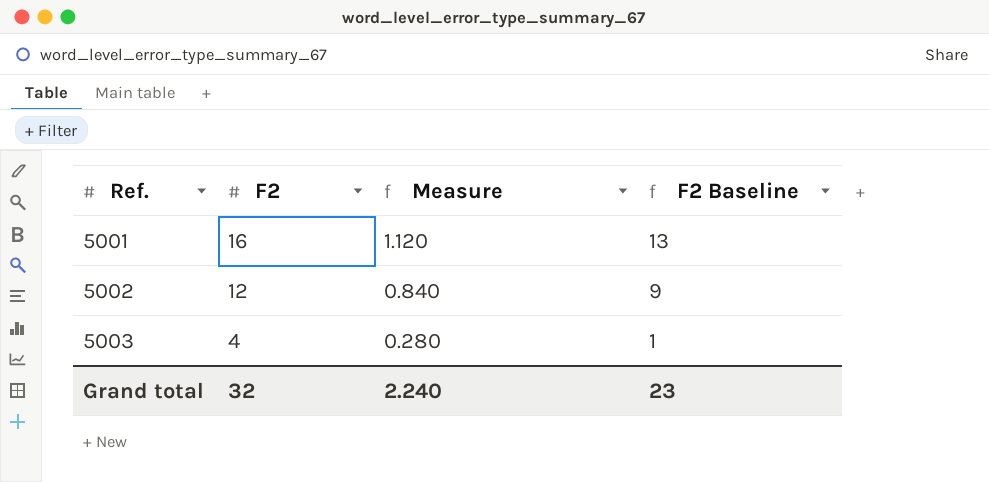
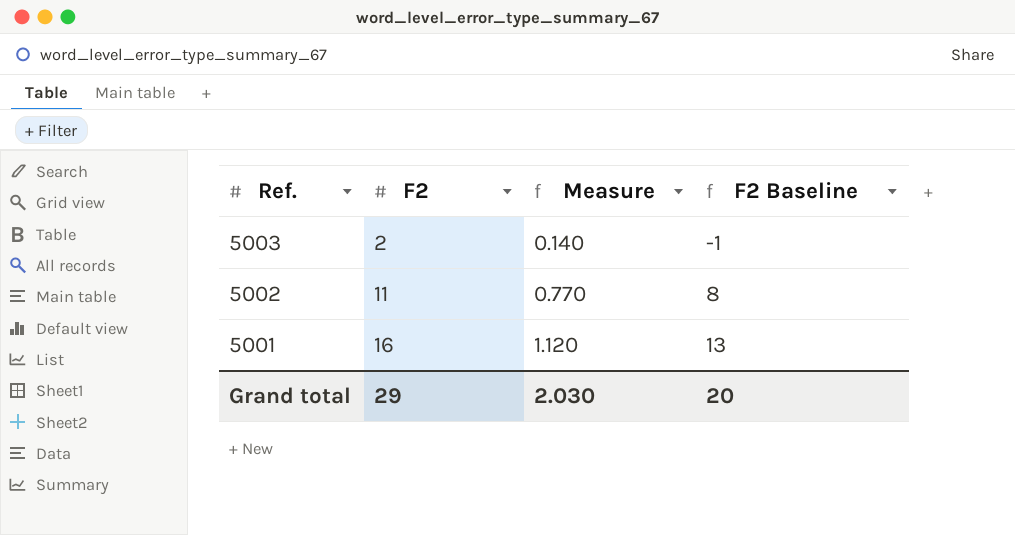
row order: Ref. ascending -> Ref. descending
5003 | F2: 4 -> 2
5003 | Measure: 0.280 -> 0.140
5003 | F2 Baseline: 1 -> -1
5002 | F2: 12 -> 11
5002 | Measure: 0.840 -> 0.770
5002 | F2 Baseline: 9 -> 8
Grand total | F2: 32 -> 29
Grand total | Measure: 2.240 -> 2.030
Grand total | F2 Baseline: 23 -> 20

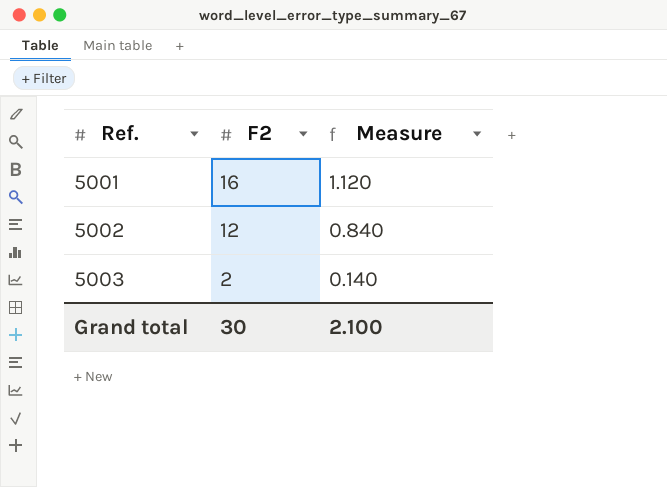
row order: Ref. descending -> Ref. ascending
column F2 Baseline | formula: [F2] - 3 -> none
5002 | F2: 11 -> 12
5002 | Measure: 0.770 -> 0.840
Grand total | F2: 29 -> 30
Grand total | Measure: 2.030 -> 2.100

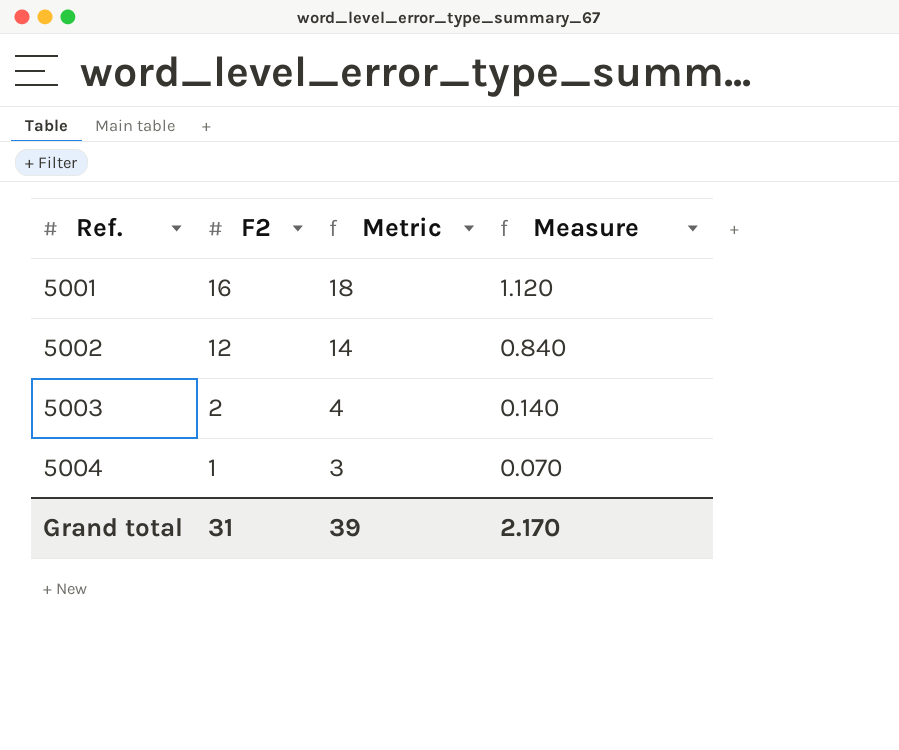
column Metric | formula: none -> [F2] + 2
row 5004: none -> 1 | 3 | 0.070
Grand total | F2: 30 -> 31
Grand total | Measure: 2.100 -> 2.170

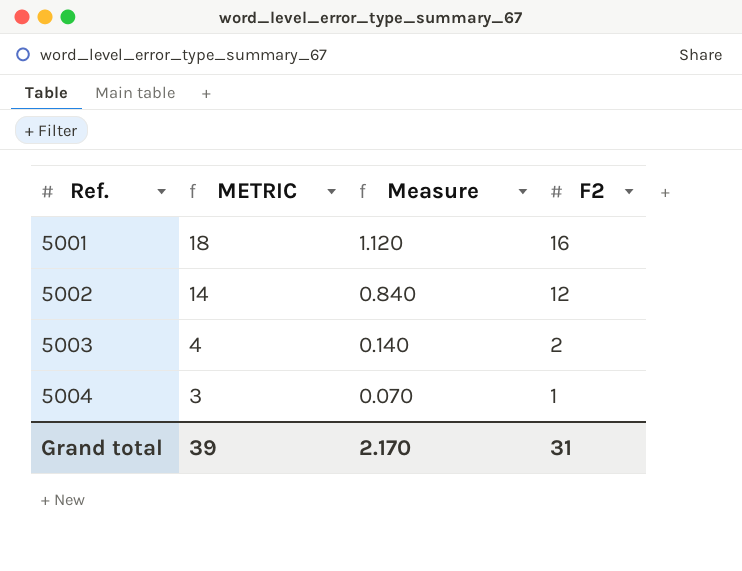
column name: Metric -> METRIC
column F2 | position: 2 -> 4

